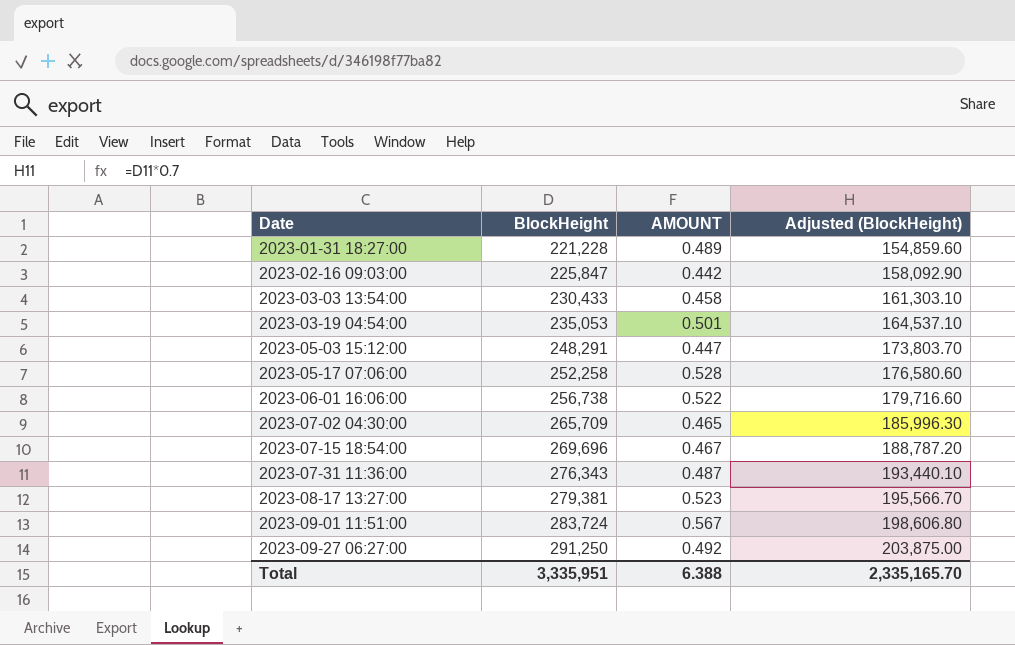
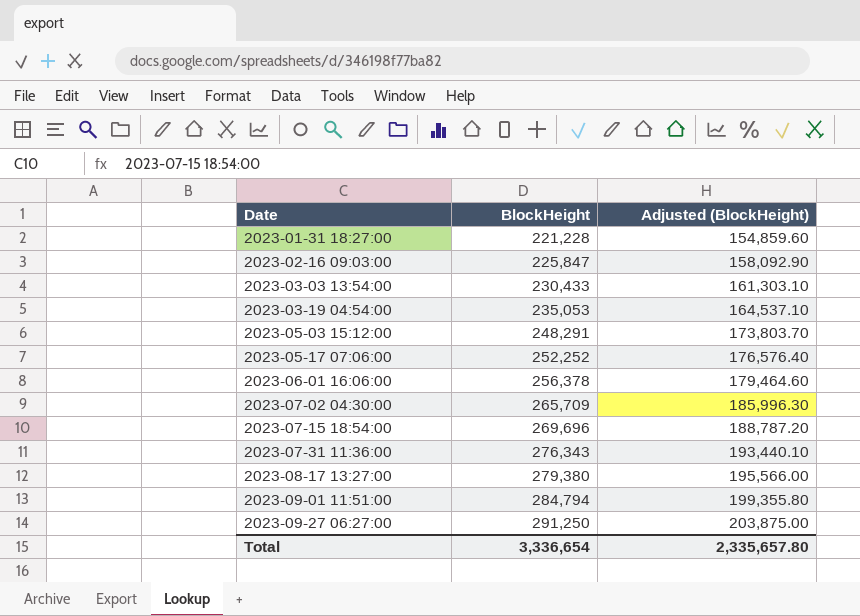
column AMOUNT | position: 3 -> none
2023-05-17 07:06:00 | BlockHeight: 252,258 -> 252,252
2023-05-17 07:06:00 | Adjusted (BlockHeight): 176,580.60 -> 176,576.40
2023-06-01 16:06:00 | BlockHeight: 256,738 -> 256,378
2023-06-01 16:06:00 | Adjusted (BlockHeight): 179,716.60 -> 179,464.60
2023-08-17 13:27:00 | BlockHeight: 279,381 -> 279,380
2023-08-17 13:27:00 | Adjusted (BlockHeight): 195,566.70 -> 195,566.00
2023-09-01 11:51:00 | BlockHeight: 283,724 -> 284,794
2023-09-01 11:51:00 | Adjusted (BlockHeight): 198,606.80 -> 199,355.80
Total | BlockHeight: 3,335,951 -> 3,336,654
Total | Adjusted (BlockHeight): 2,335,165.70 -> 2,335,657.80

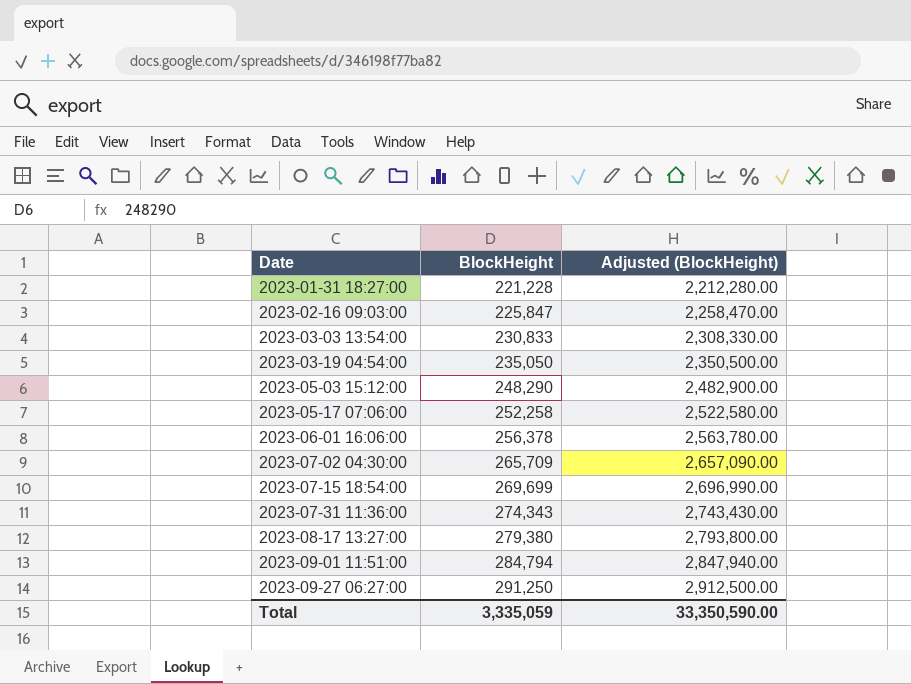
column Adjusted (BlockHeight) | formula: [BlockHeight] * 0.7 -> [BlockHeight] * 10
2023-03-03 13:54:00 | BlockHeight: 230,433 -> 230,833
2023-03-19 04:54:00 | BlockHeight: 235,053 -> 235,050
2023-05-03 15:12:00 | BlockHeight: 248,291 -> 248,290
2023-05-17 07:06:00 | BlockHeight: 252,252 -> 252,258
2023-07-15 18:54:00 | BlockHeight: 269,696 -> 269,699
2023-07-31 11:36:00 | BlockHeight: 276,343 -> 274,343
Total | BlockHeight: 3,336,654 -> 3,335,059
Total | Adjusted (BlockHeight): 2,335,657.80 -> 33,350,590.00

